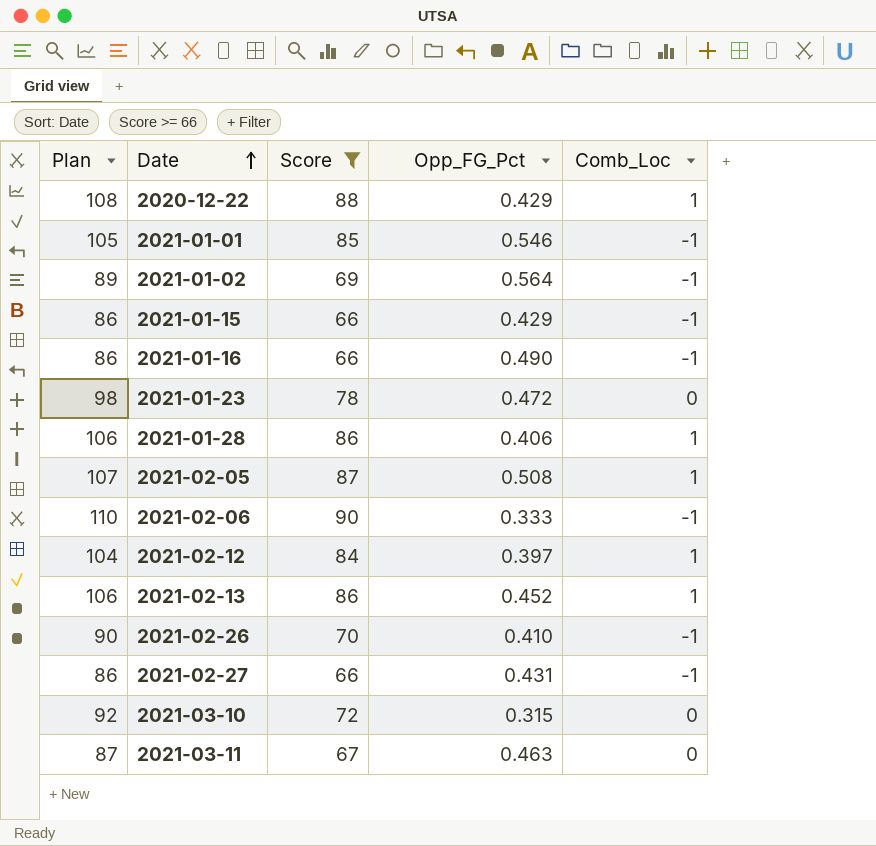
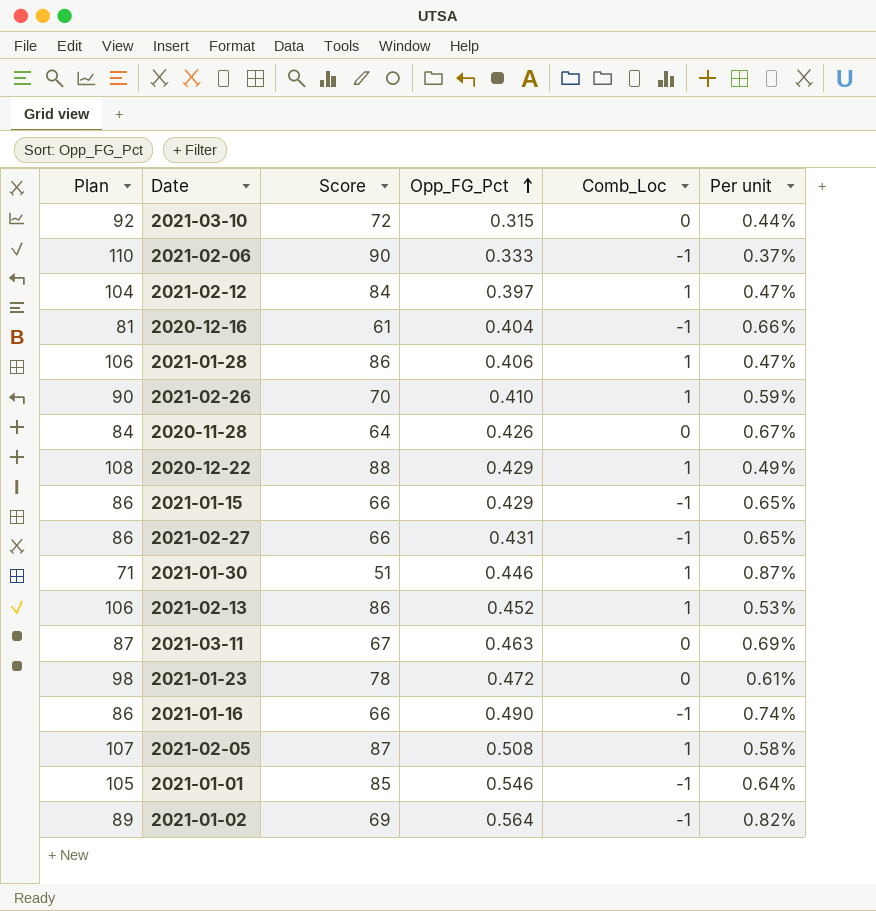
filter: Score >= 66 -> none
row order: Date ascending -> Opp_FG_Pct ascending
column Per unit | formula: none -> [Opp_FG_Pct] / [Score]
2021-02-26 | Comb_Loc: -1 -> 1

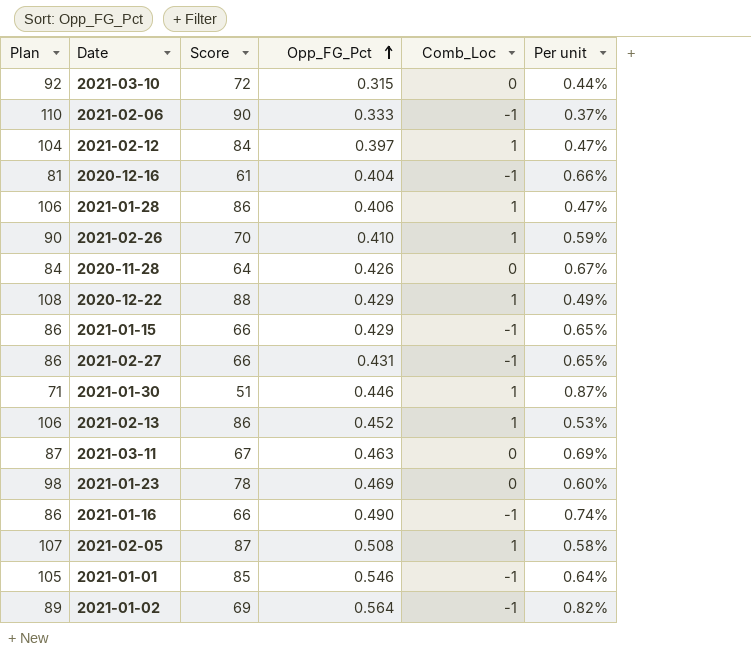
2021-01-23 | Opp_FG_Pct: 0.472 -> 0.469
2021-01-23 | Per unit: 0.61% -> 0.60%

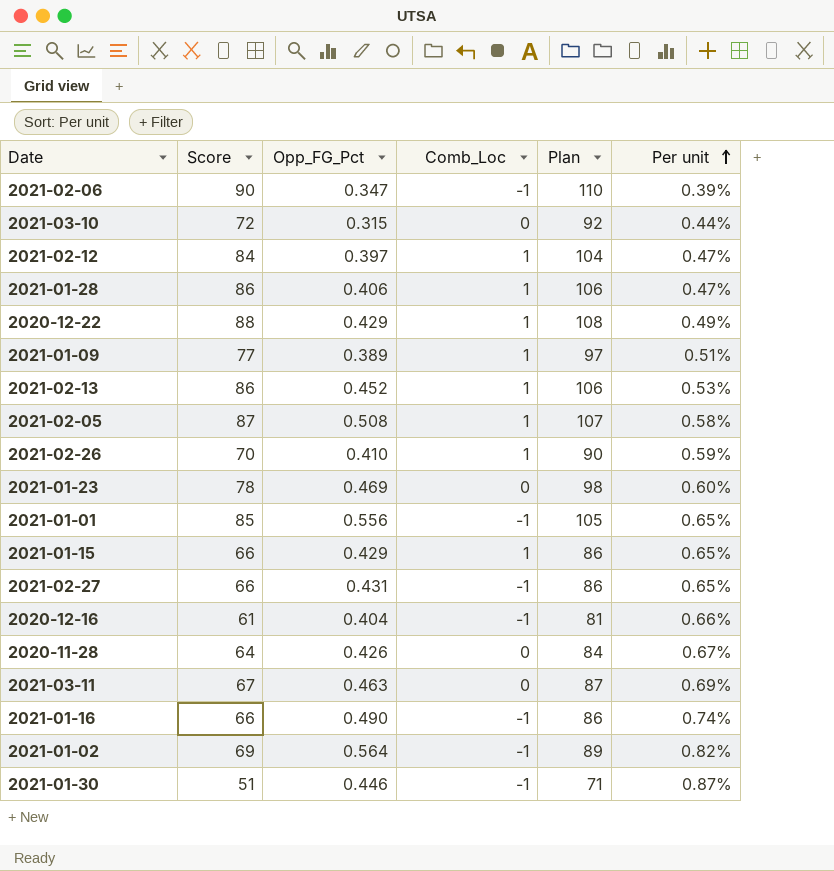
row order: Opp_FG_Pct ascending -> Per unit ascending
column Plan | position: 1 -> 5
2021-02-06 | Opp_FG_Pct: 0.333 -> 0.347
2021-02-06 | Per unit: 0.37% -> 0.39%
row 2021-01-09: none -> 77 | 0.389 | 1 | 97 | 0.51%
2021-01-01 | Opp_FG_Pct: 0.546 -> 0.556
2021-01-01 | Per unit: 0.64% -> 0.65%
2021-01-15 | Comb_Loc: -1 -> 1
2021-01-30 | Comb_Loc: 1 -> -1

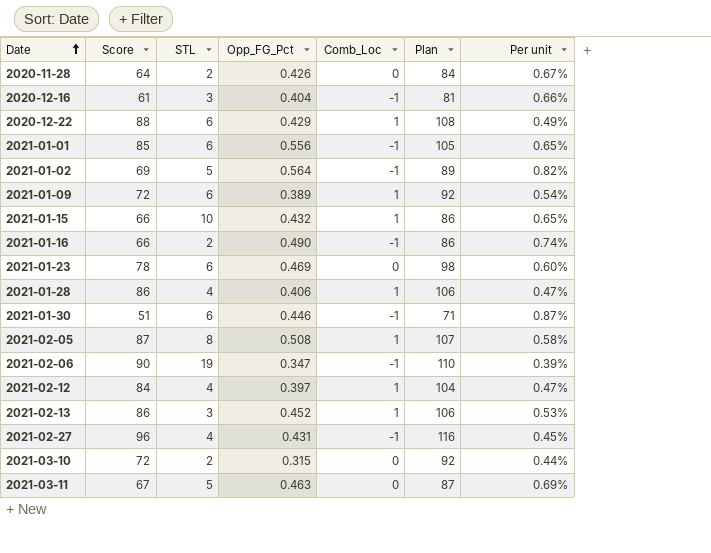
row order: Per unit ascending -> Date ascending
column STL | position: none -> 3
row 2021-02-26: 70 | 0.410 | 1 | 90 | 0.59% -> none
2021-01-09 | Score: 77 -> 72
2021-01-09 | Plan: 97 -> 92
2021-01-09 | Per unit: 0.51% -> 0.54%
2021-01-15 | Opp_FG_Pct: 0.429 -> 0.432
2021-02-27 | Score: 66 -> 96
2021-02-27 | Plan: 86 -> 116
2021-02-27 | Per unit: 0.65% -> 0.45%

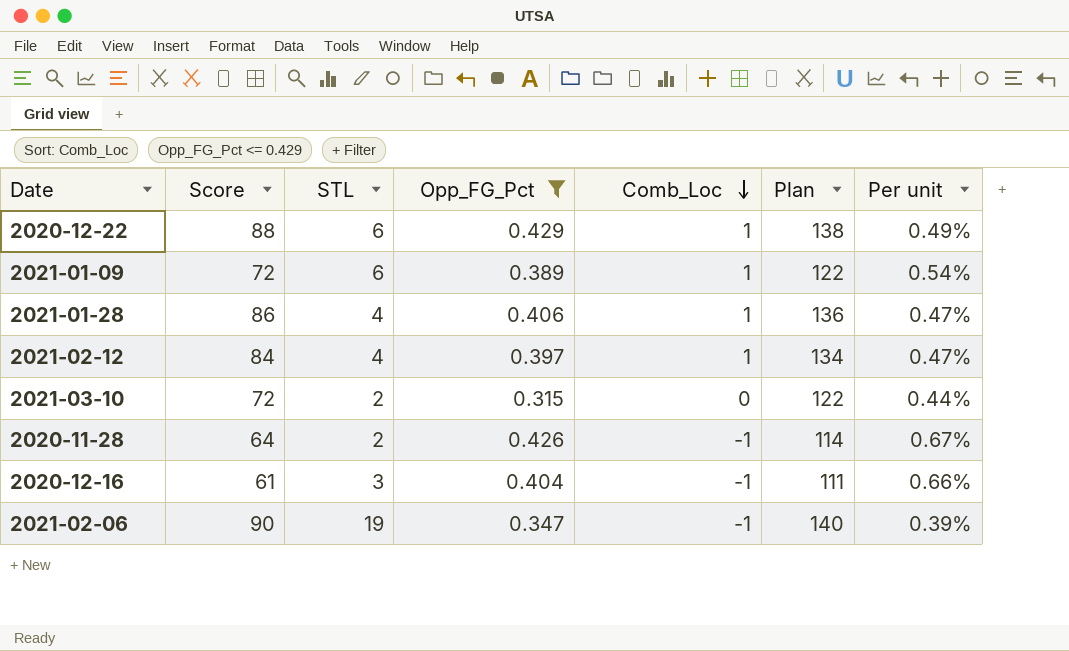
filter: none -> Opp_FG_Pct <= 0.429
row order: Date ascending -> Comb_Loc descending
column Plan | formula: [Score] + 20 -> [Score] + 50
2020-11-28 | Comb_Loc: 0 -> -1

